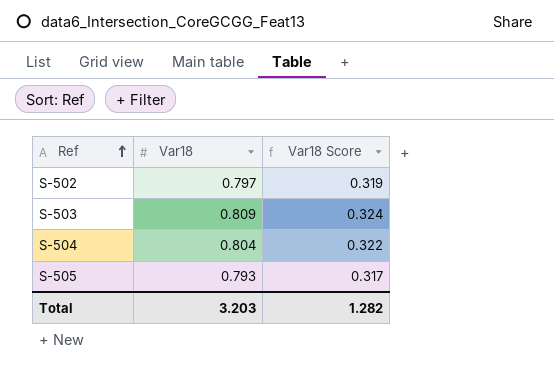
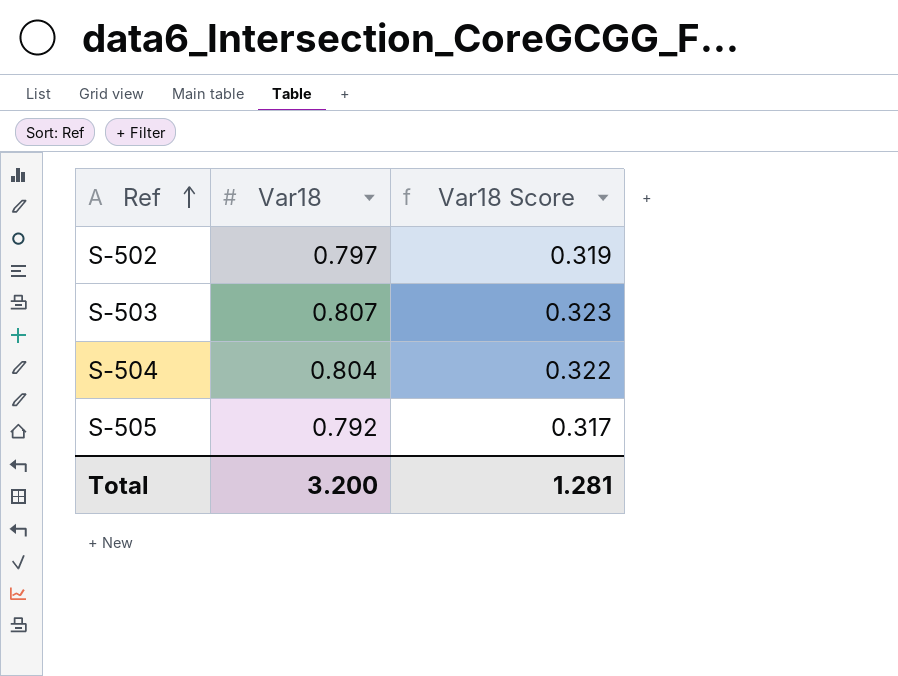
S-503 | Var18: 0.809 -> 0.807
S-503 | Var18 Score: 0.324 -> 0.323
S-505 | Var18: 0.793 -> 0.792
Total | Var18: 3.203 -> 3.200
Total | Var18 Score: 1.282 -> 1.281

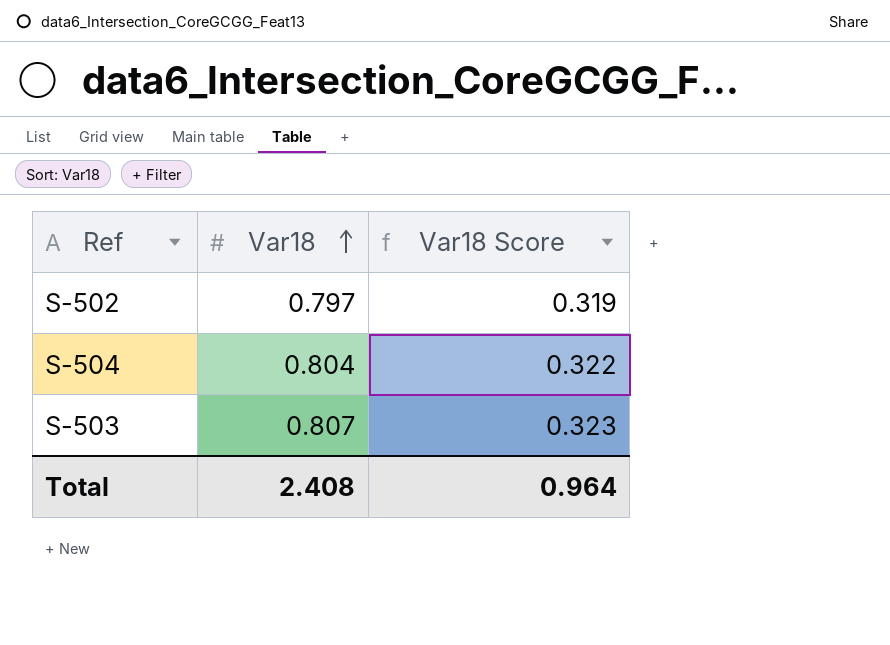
row order: Ref ascending -> Var18 ascending
row S-505: 0.792 | 0.317 -> none
Total | Var18: 3.200 -> 2.408
Total | Var18 Score: 1.281 -> 0.964

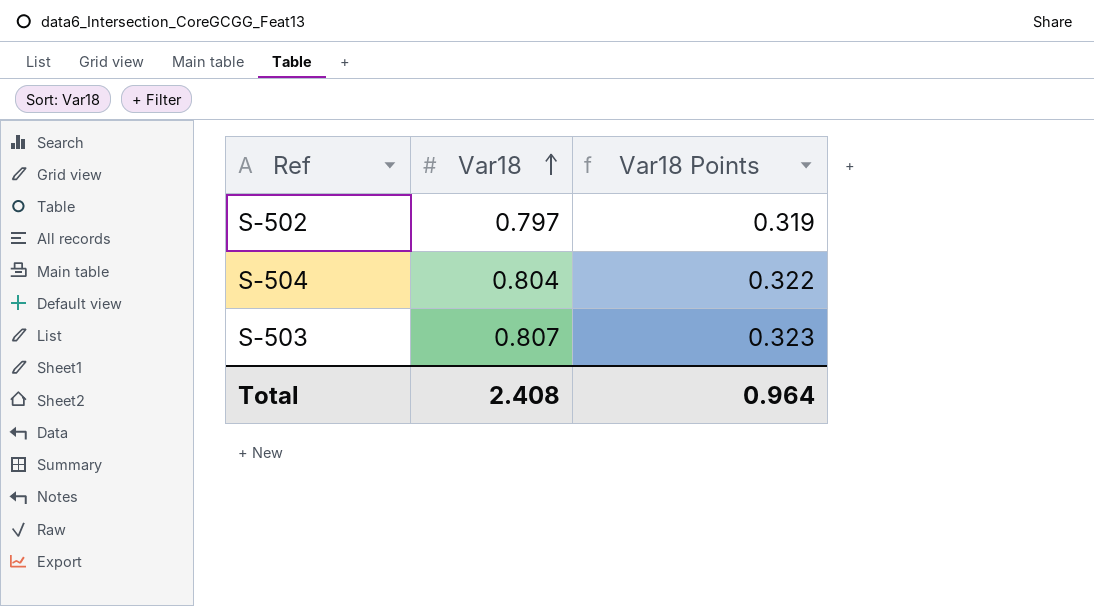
column name: Var18 Score -> Var18 Points

